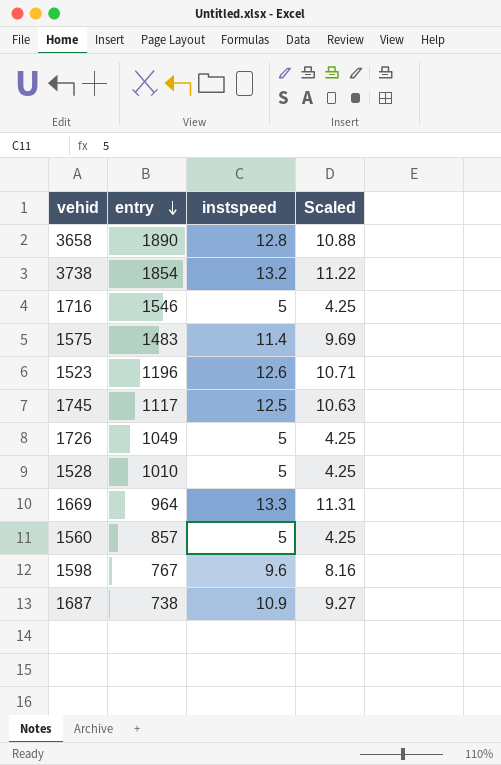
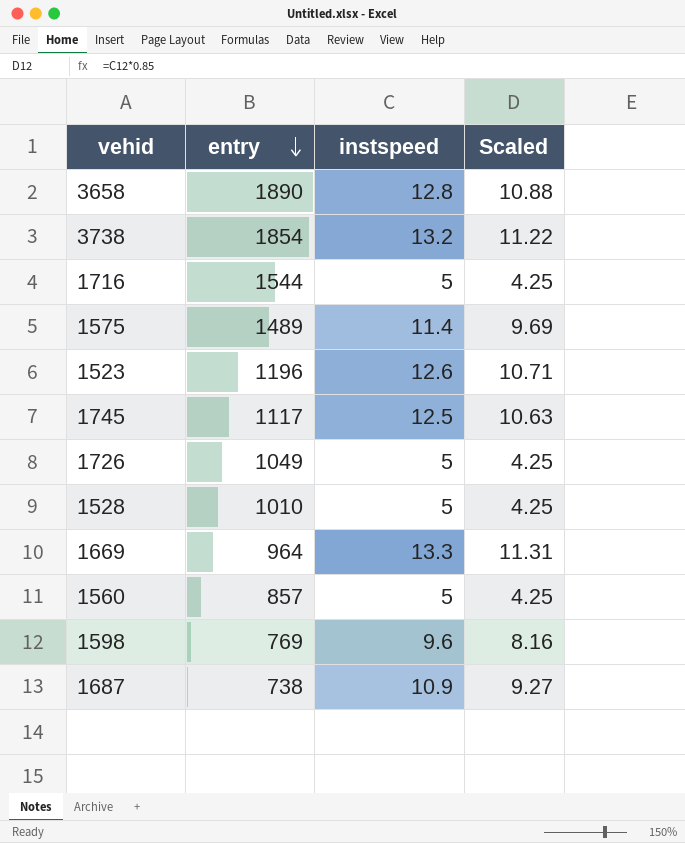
1716 | entry: 1546 -> 1544
1575 | entry: 1483 -> 1489
1598 | entry: 767 -> 769

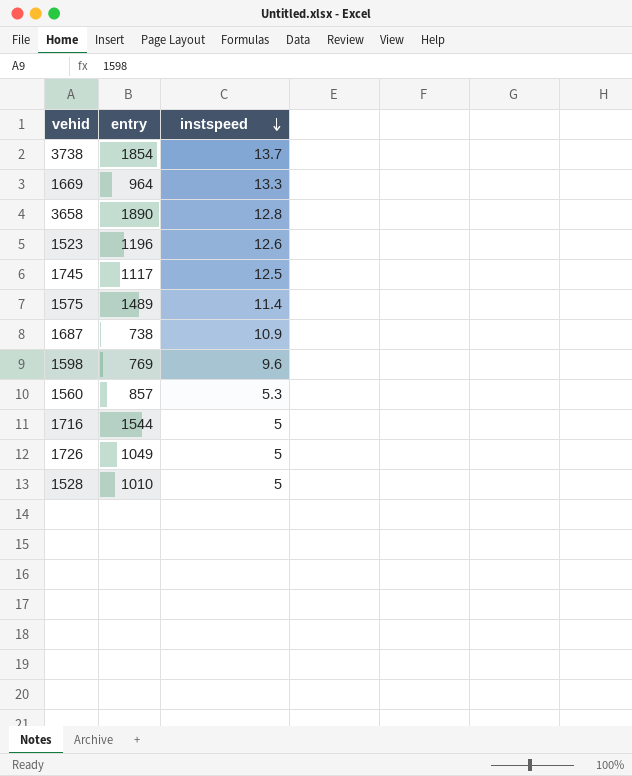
row order: entry descending -> instspeed descending
column Scaled | formula: [instspeed] * 0.85 -> none
3738 | instspeed: 13.2 -> 13.7
1560 | instspeed: 5 -> 5.3

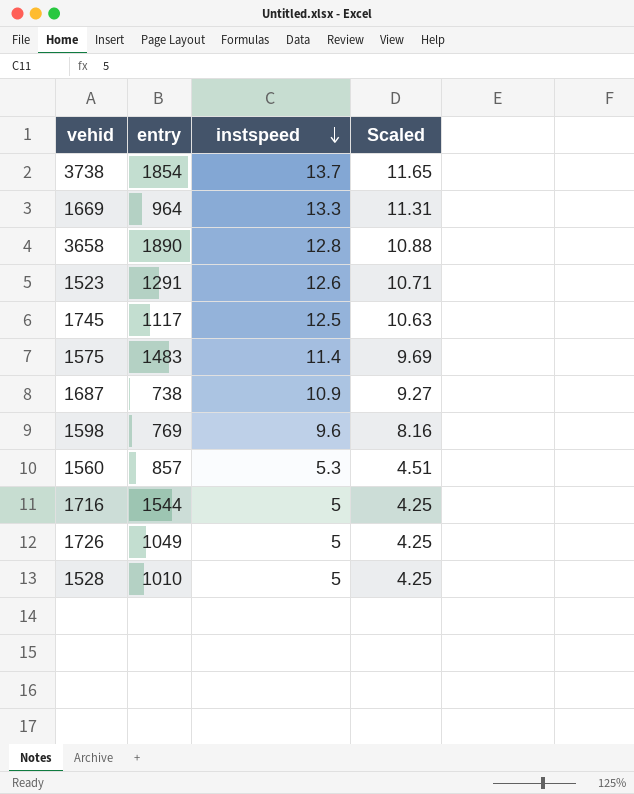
column Scaled | formula: none -> [instspeed] * 0.85
1523 | entry: 1196 -> 1291
1575 | entry: 1489 -> 1483

